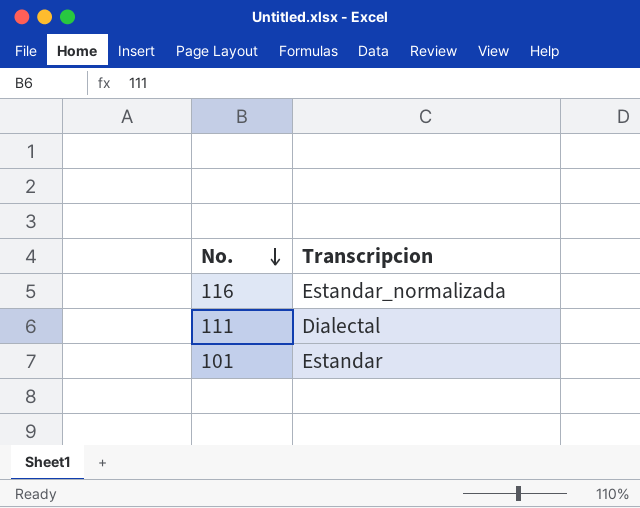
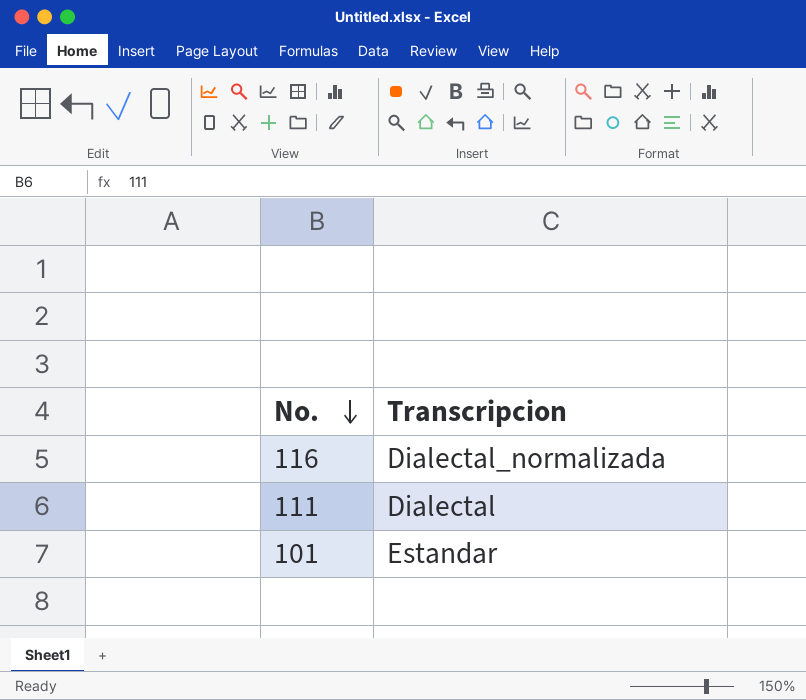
116 | Transcripcion: Estandar_normalizada -> Dialectal_normalizada

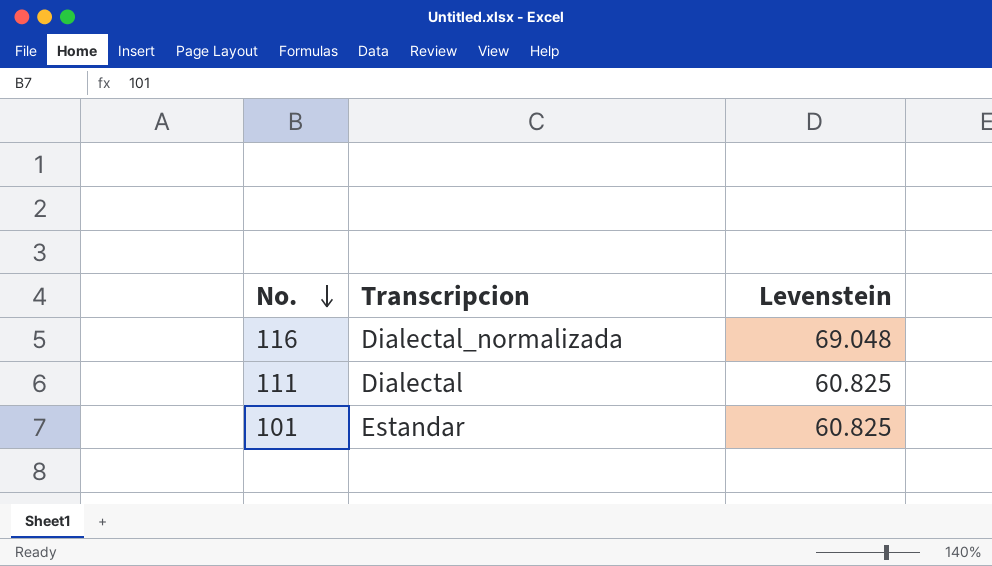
column Levenstein | position: none -> 3

